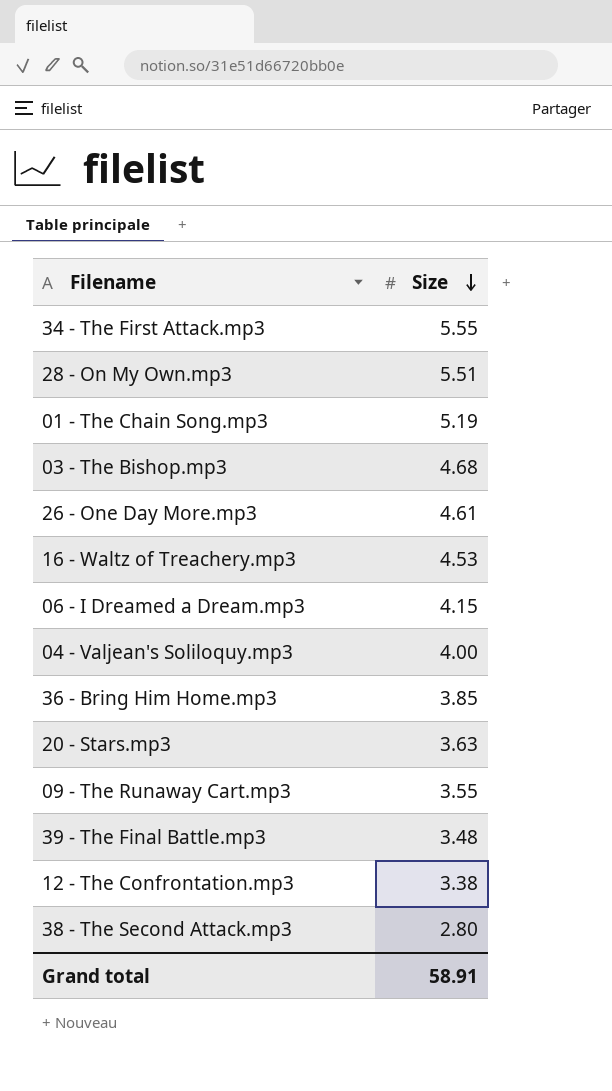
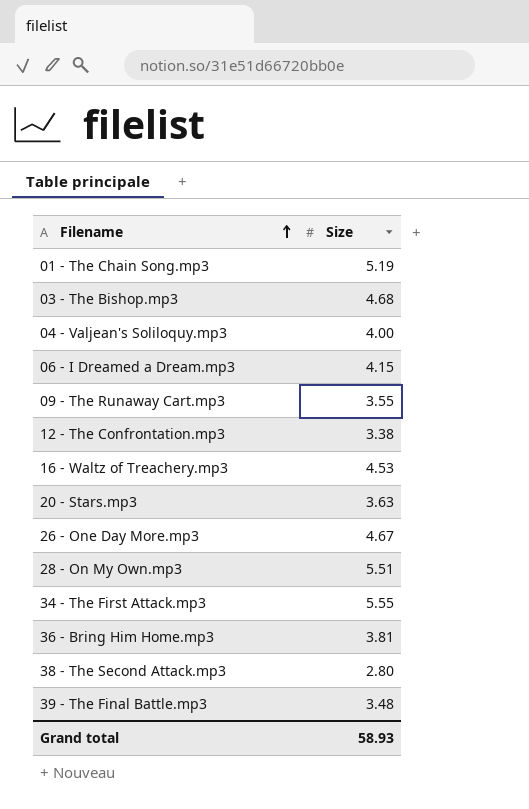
row order: Size descending -> Filename ascending
26 - One Day More.mp3 | Size: 4.61 -> 4.67
36 - Bring Him Home.mp3 | Size: 3.85 -> 3.81
Grand total | Size: 58.91 -> 58.93

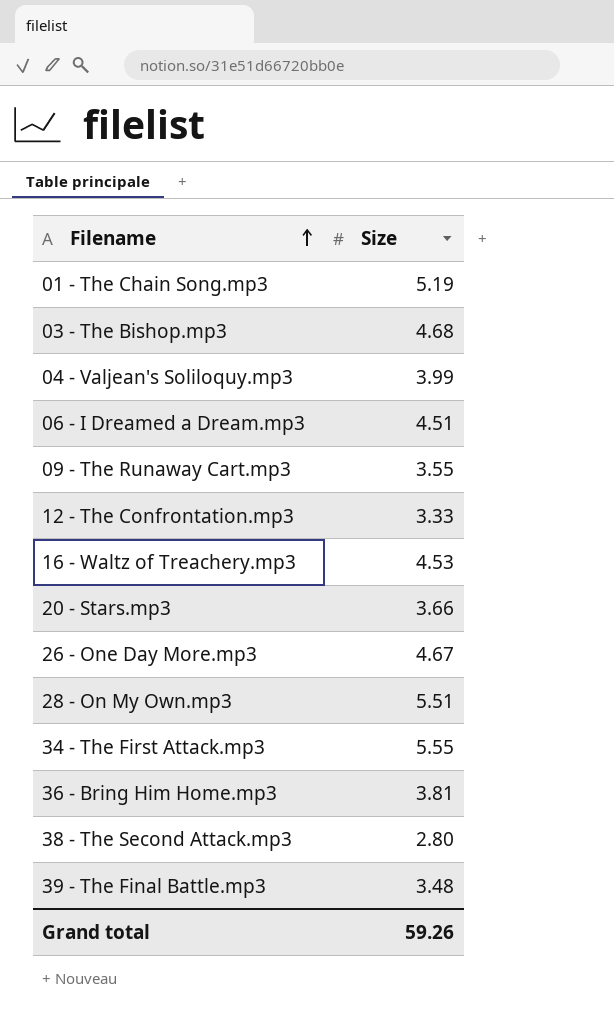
04 - Valjean's Soliloquy.mp3 | Size: 4.00 -> 3.99
06 - I Dreamed a Dream.mp3 | Size: 4.15 -> 4.51
12 - The Confrontation.mp3 | Size: 3.38 -> 3.33
20 - Stars.mp3 | Size: 3.63 -> 3.66
Grand total | Size: 58.93 -> 59.26

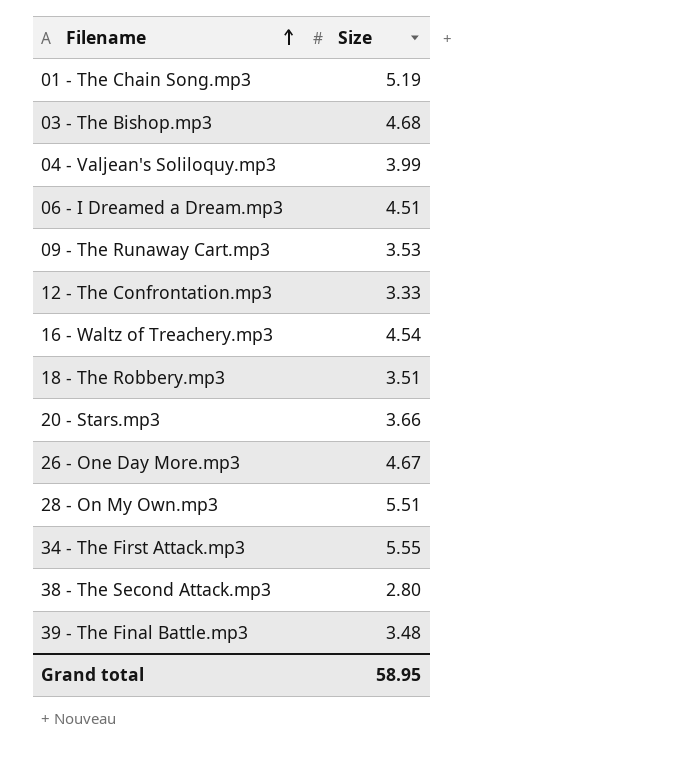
row 36 - Bring Him Home.mp3: 3.81 -> none
09 - The Runaway Cart.mp3 | Size: 3.55 -> 3.53
16 - Waltz of Treachery.mp3 | Size: 4.53 -> 4.54
row 18 - The Robbery.mp3: none -> 3.51
Grand total | Size: 59.26 -> 58.95

